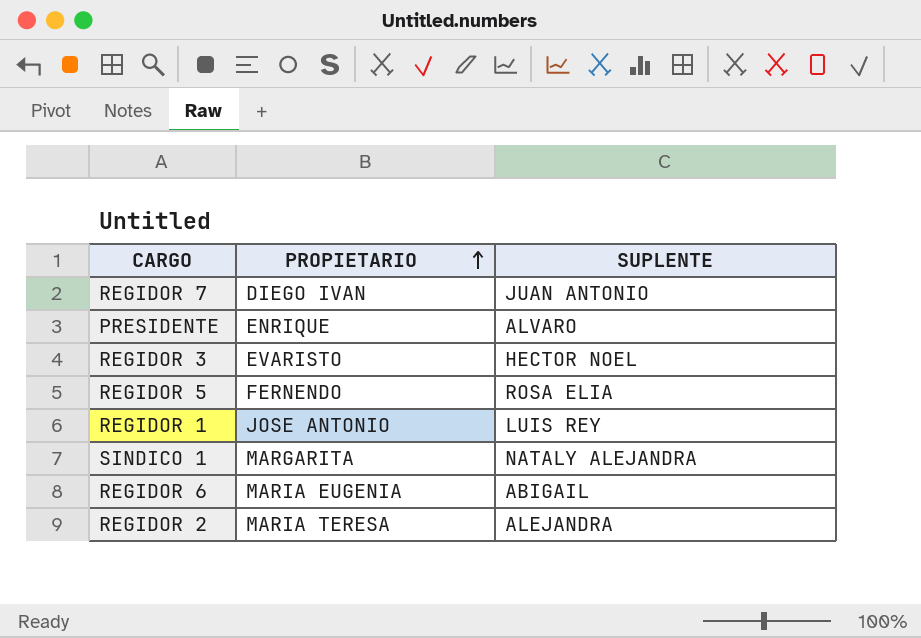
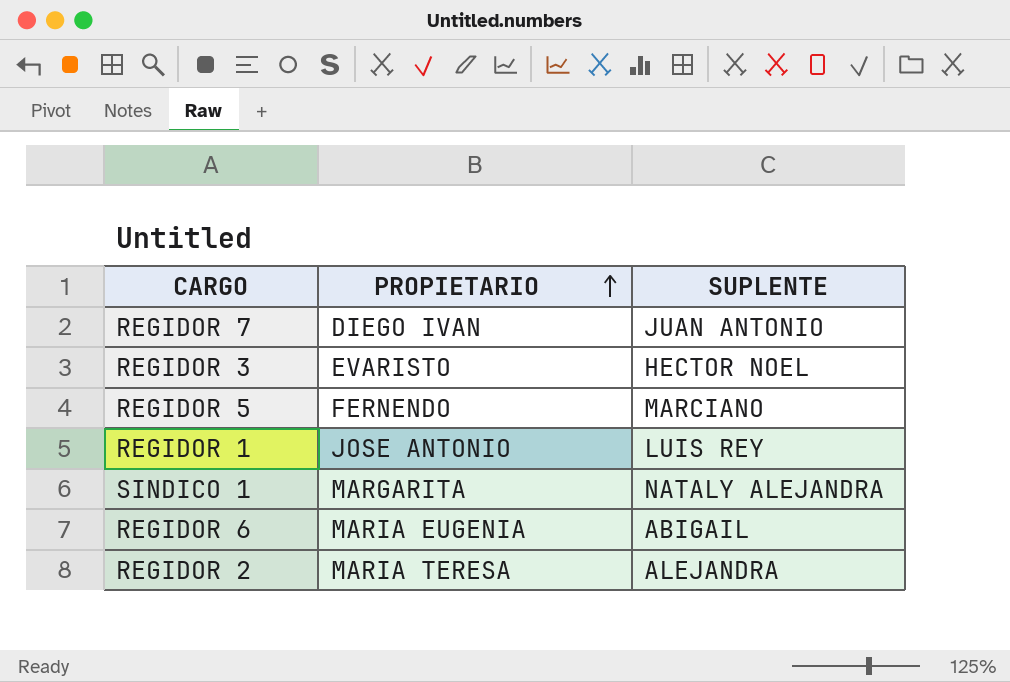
row PRESIDENTE: ENRIQUE | ALVARO -> none
REGIDOR 5 | SUPLENTE: ROSA ELIA -> MARCIANO

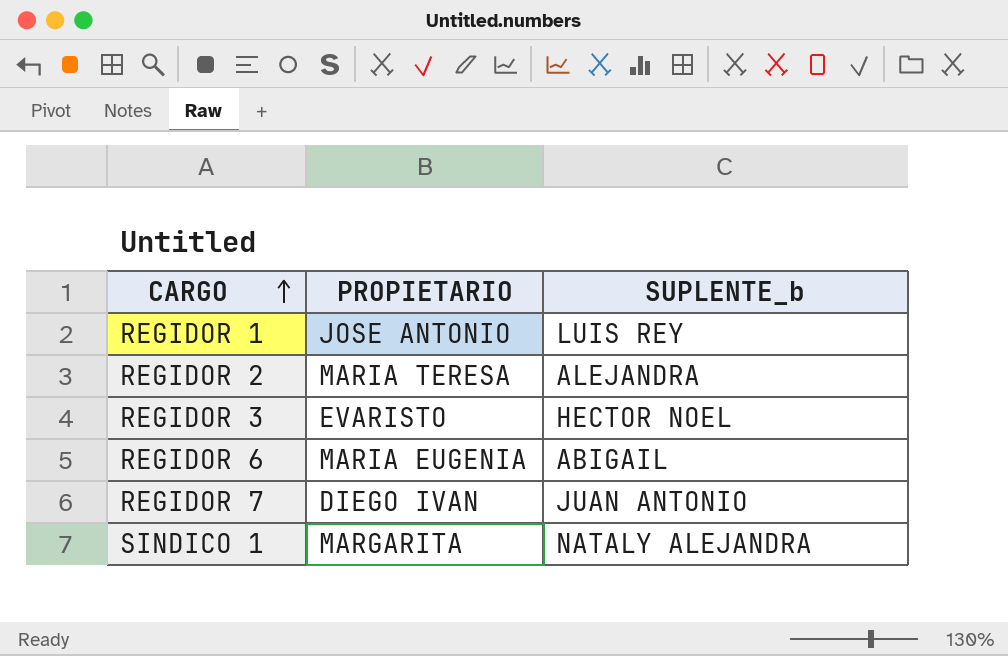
row order: PROPIETARIO ascending -> CARGO ascending
column name: SUPLENTE -> SUPLENTE_b
row REGIDOR 5: FERNENDO | MARCIANO -> none

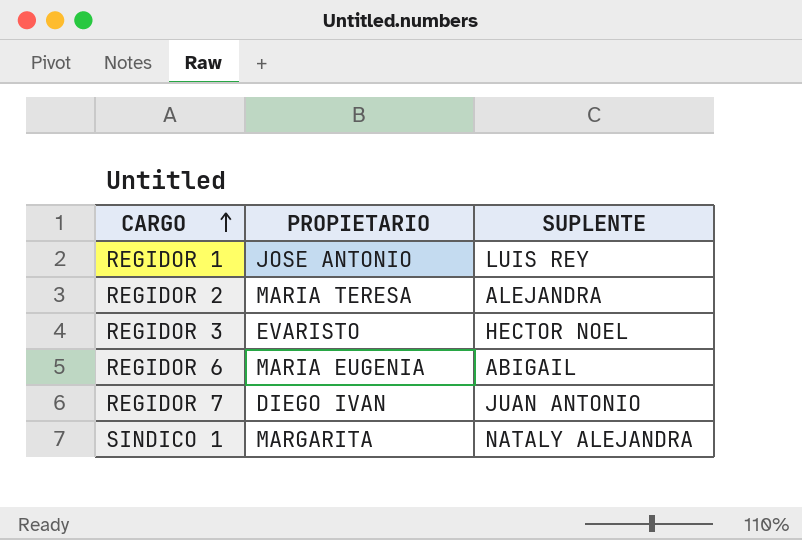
column name: SUPLENTE_b -> SUPLENTE

